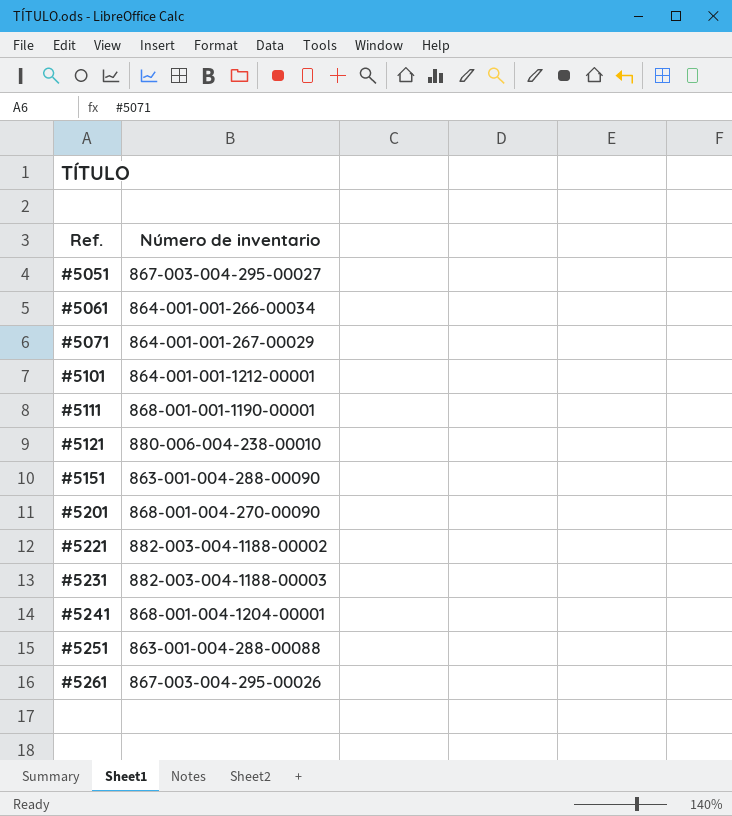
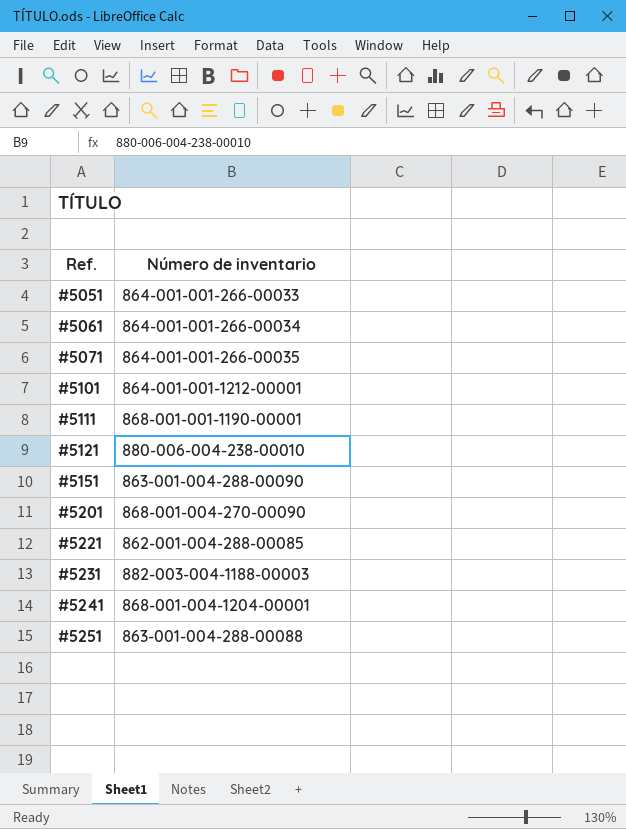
row #5261: 867-003-004-295-00026 -> none
#5051 | Número de inventario: 867-003-004-295-00027 -> 864-001-001-266-00033
#5071 | Número de inventario: 864-001-001-267-00029 -> 864-001-001-266-00035
#5221 | Número de inventario: 882-003-004-1188-00002 -> 862-001-004-288-00085

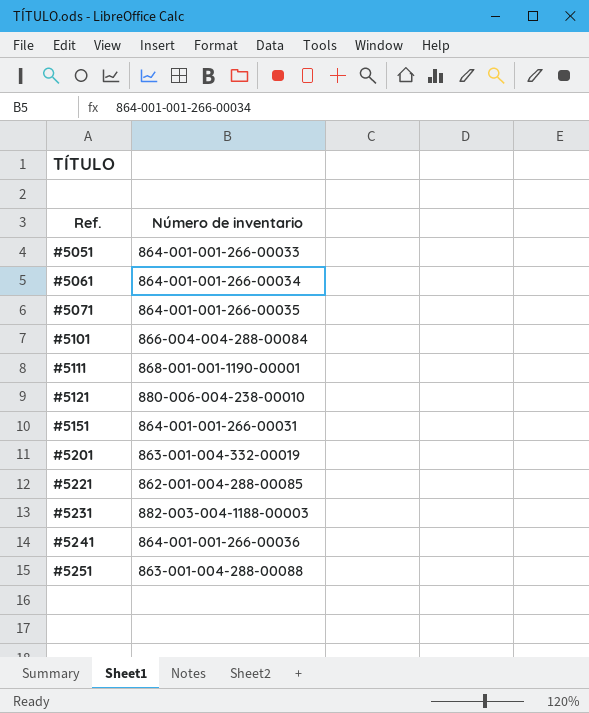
#5101 | Número de inventario: 864-001-001-1212-00001 -> 866-004-004-288-00084
#5151 | Número de inventario: 863-001-004-288-00090 -> 864-001-001-266-00031
#5201 | Número de inventario: 868-001-004-270-00090 -> 863-001-004-332-00019
#5241 | Número de inventario: 868-001-004-1204-00001 -> 864-001-001-266-00036

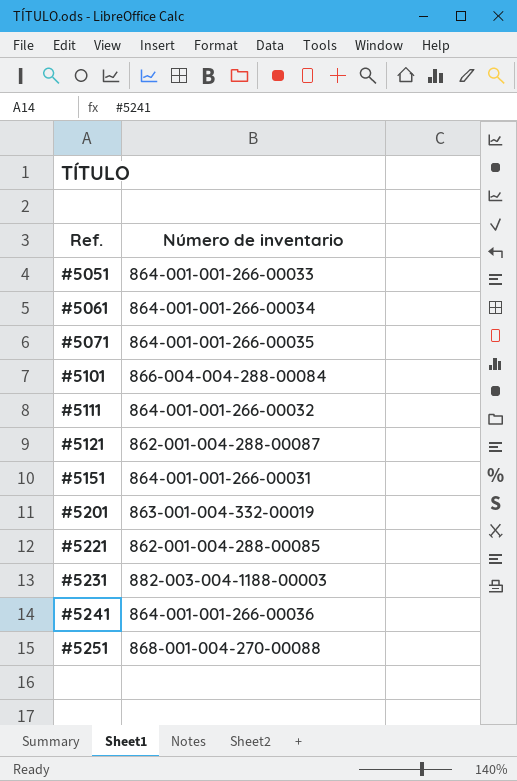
#5111 | Número de inventario: 868-001-001-1190-00001 -> 864-001-001-266-00032
#5121 | Número de inventario: 880-006-004-238-00010 -> 862-001-004-288-00087
#5251 | Número de inventario: 863-001-004-288-00088 -> 868-001-004-270-00088

